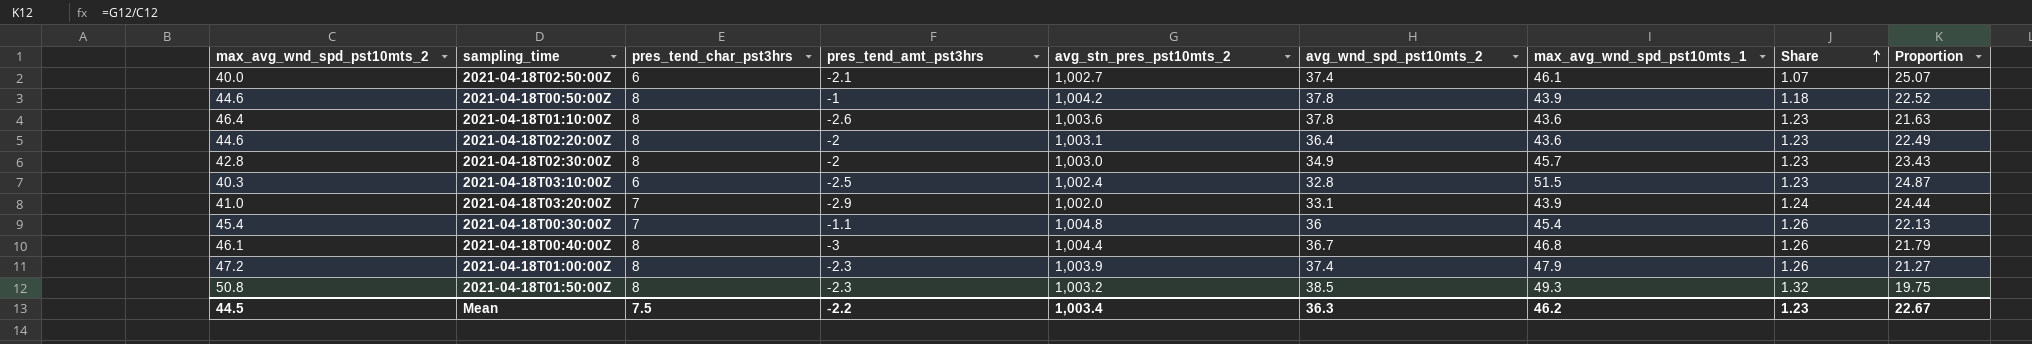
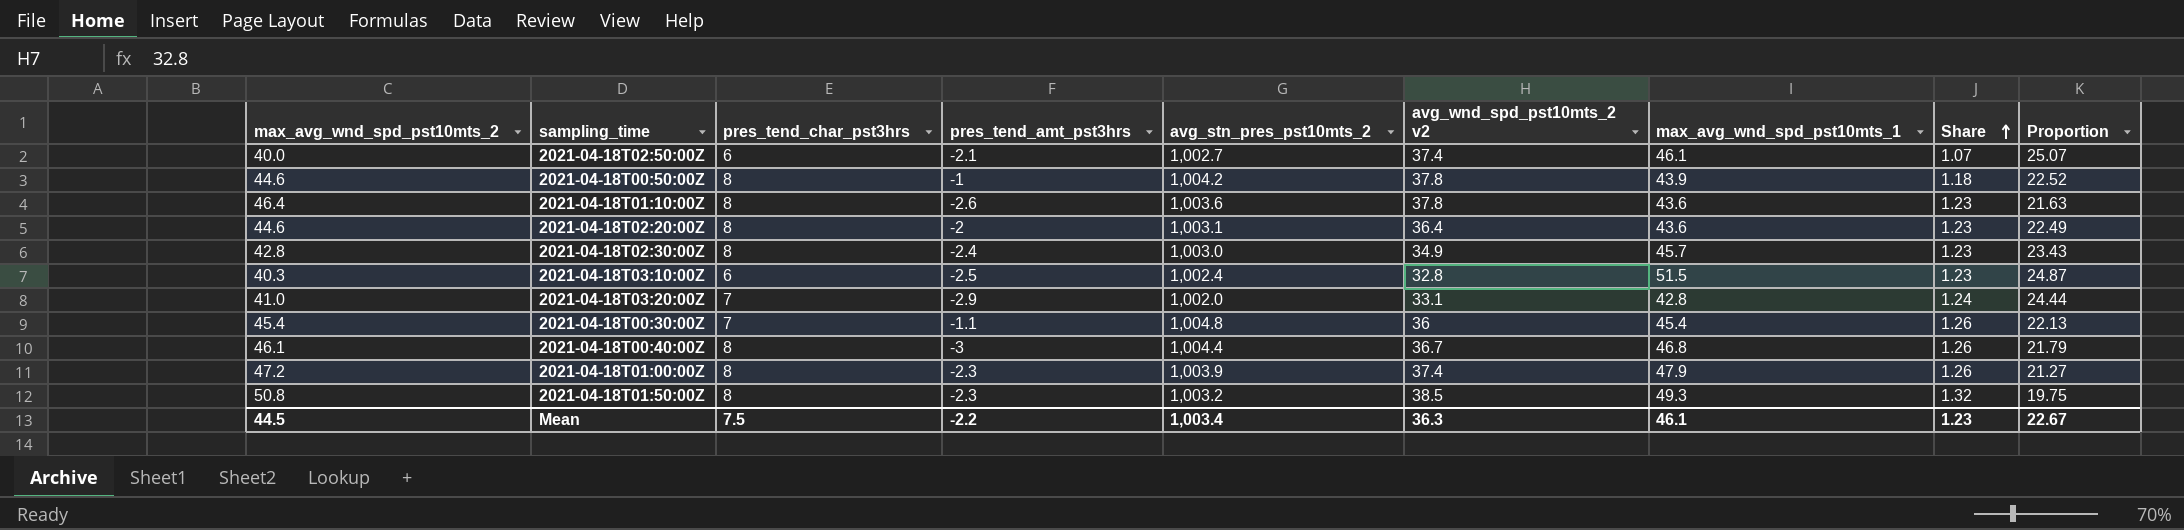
column name: avg_wnd_spd_pst10mts_2 -> avg_wnd_spd_pst10mts_2 v2
2021-04-18T02:30:00Z | pres_tend_amt_pst3hrs: -2 -> -2.4
2021-04-18T03:20:00Z | max_avg_wnd_spd_pst10mts_1: 43.9 -> 42.8
Mean | max_avg_wnd_spd_pst10mts_1: 46.2 -> 46.1

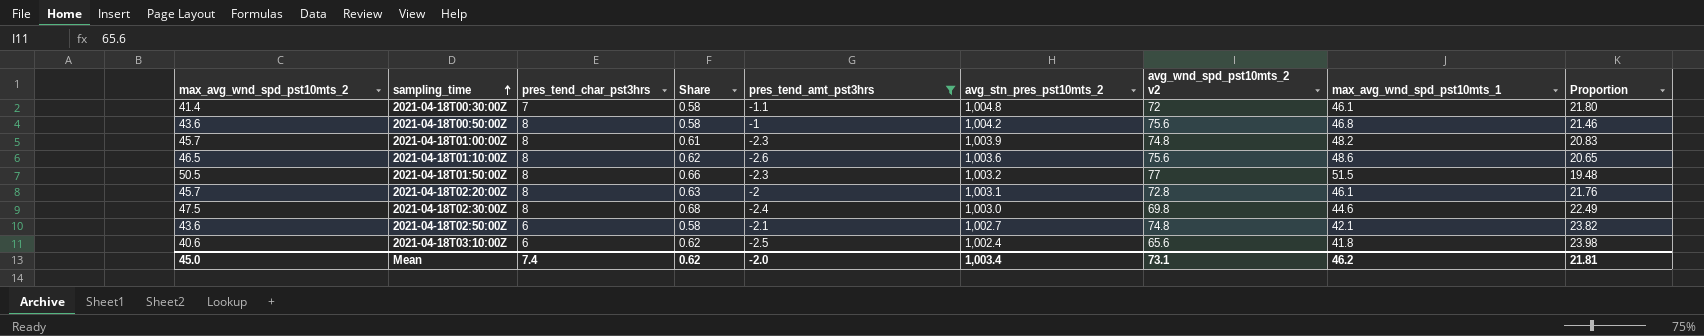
filter: none -> pres_tend_amt_pst3hrs >= -2.6
row order: Share ascending -> sampling_time ascending
column Share | position: 8 -> 4
column Proportion | formula: [avg_stn_pres_pst10mts_2] / [max_avg_wnd_spd_pst10mts_2] -> [avg_stn_pres_pst10mts_2] / [max_avg_wnd_spd_pst10mts_1]
2021-04-18T00:30:00Z | max_avg_wnd_spd_pst10mts_2: 45.4 -> 41.4
2021-04-18T00:30:00Z | Share: 1.26 -> 0.58
2021-04-18T00:30:00Z | avg_wnd_spd_pst10mts_2 v2: 36 -> 72
2021-04-18T00:30:00Z | max_avg_wnd_spd_pst10mts_1: 45.4 -> 46.1
2021-04-18T00:50:00Z | max_avg_wnd_spd_pst10mts_2: 44.6 -> 43.6
2021-04-18T00:50:00Z | Share: 1.18 -> 0.58
2021-04-18T00:50:00Z | avg_wnd_spd_pst10mts_2 v2: 37.8 -> 75.6
2021-04-18T00:50:00Z | max_avg_wnd_spd_pst10mts_1: 43.9 -> 46.8
2021-04-18T01:00:00Z | max_avg_wnd_spd_pst10mts_2: 47.2 -> 45.7
2021-04-18T01:00:00Z | Share: 1.26 -> 0.61
2021-04-18T01:00:00Z | avg_wnd_spd_pst10mts_2 v2: 37.4 -> 74.8
2021-04-18T01:00:00Z | max_avg_wnd_spd_pst10mts_1: 47.9 -> 48.2
2021-04-18T01:10:00Z | max_avg_wnd_spd_pst10mts_2: 46.4 -> 46.5
2021-04-18T01:10:00Z | Share: 1.23 -> 0.62
2021-04-18T01:10:00Z | avg_wnd_spd_pst10mts_2 v2: 37.8 -> 75.6
2021-04-18T01:10:00Z | max_avg_wnd_spd_pst10mts_1: 43.6 -> 48.6
2021-04-18T01:50:00Z | max_avg_wnd_spd_pst10mts_2: 50.8 -> 50.5
2021-04-18T01:50:00Z | Share: 1.32 -> 0.66
2021-04-18T01:50:00Z | avg_wnd_spd_pst10mts_2 v2: 38.5 -> 77
2021-04-18T01:50:00Z | max_avg_wnd_spd_pst10mts_1: 49.3 -> 51.5
2021-04-18T02:20:00Z | max_avg_wnd_spd_pst10mts_2: 44.6 -> 45.7
2021-04-18T02:20:00Z | Share: 1.23 -> 0.63
2021-04-18T02:20:00Z | avg_wnd_spd_pst10mts_2 v2: 36.4 -> 72.8
2021-04-18T02:20:00Z | max_avg_wnd_spd_pst10mts_1: 43.6 -> 46.1
2021-04-18T02:30:00Z | max_avg_wnd_spd_pst10mts_2: 42.8 -> 47.5
2021-04-18T02:30:00Z | Share: 1.23 -> 0.68
2021-04-18T02:30:00Z | avg_wnd_spd_pst10mts_2 v2: 34.9 -> 69.8
2021-04-18T02:30:00Z | max_avg_wnd_spd_pst10mts_1: 45.7 -> 44.6
2021-04-18T02:50:00Z | max_avg_wnd_spd_pst10mts_2: 40.0 -> 43.6
2021-04-18T02:50:00Z | Share: 1.07 -> 0.58
2021-04-18T02:50:00Z | avg_wnd_spd_pst10mts_2 v2: 37.4 -> 74.8
2021-04-18T02:50:00Z | max_avg_wnd_spd_pst10mts_1: 46.1 -> 42.1
2021-04-18T03:10:00Z | max_avg_wnd_spd_pst10mts_2: 40.3 -> 40.6
2021-04-18T03:10:00Z | Share: 1.23 -> 0.62
2021-04-18T03:10:00Z | avg_wnd_spd_pst10mts_2 v2: 32.8 -> 65.6
2021-04-18T03:10:00Z | max_avg_wnd_spd_pst10mts_1: 51.5 -> 41.8
Mean | max_avg_wnd_spd_pst10mts_2: 44.5 -> 45.0
Mean | pres_tend_char_pst3hrs: 7.5 -> 7.4
Mean | Share: 1.23 -> 0.62
Mean | pres_tend_amt_pst3hrs: -2.2 -> -2.0
Mean | avg_wnd_spd_pst10mts_2 v2: 36.3 -> 73.1
Mean | max_avg_wnd_spd_pst10mts_1: 46.1 -> 46.2
Mean | Proportion: 22.67 -> 21.81

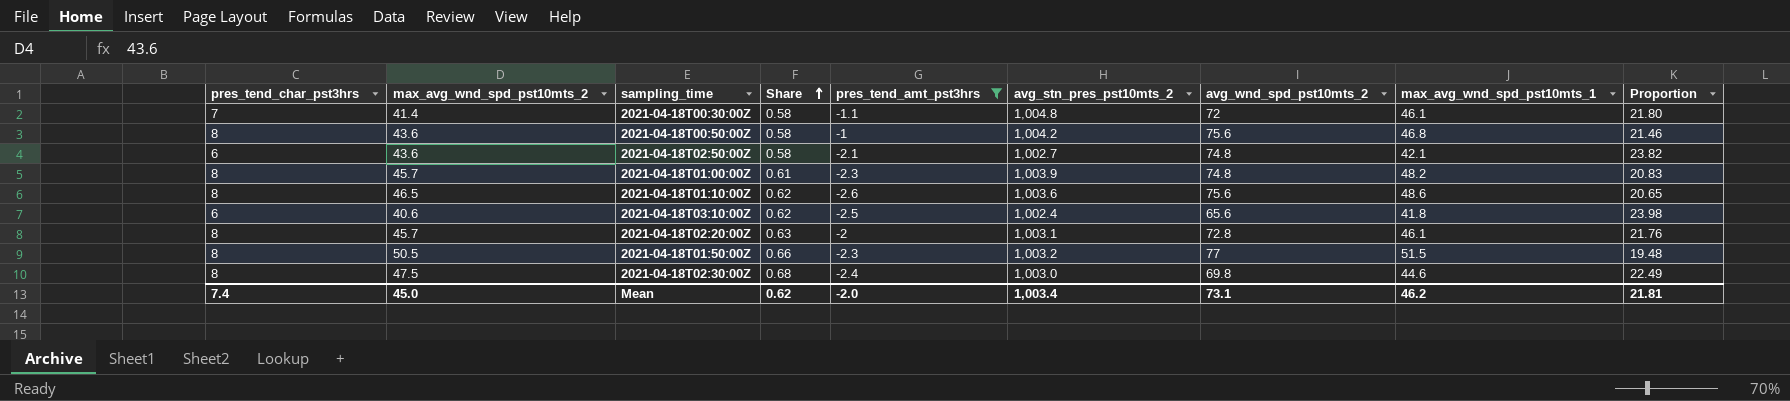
row order: sampling_time ascending -> Share ascending
column pres_tend_char_pst3hrs | position: 3 -> 1
column name: avg_wnd_spd_pst10mts_2 v2 -> avg_wnd_spd_pst10mts_2

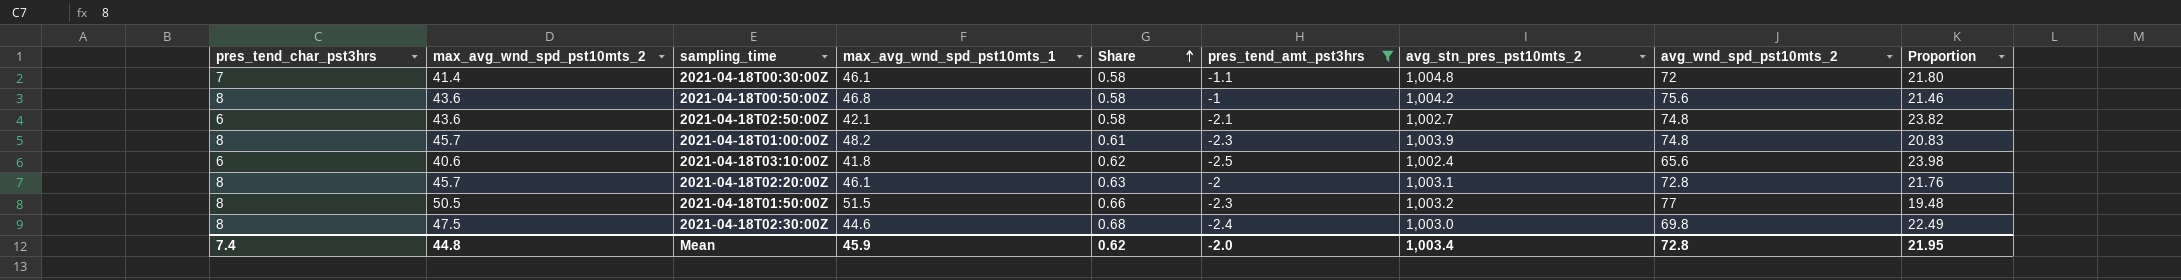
column max_avg_wnd_spd_pst10mts_1 | position: 8 -> 4
row 2021-04-18T01:10:00Z: 8 | 46.5 | 0.62 | -2.6 | 1,003.6 | 75.6 | 48.6 | 20.65 -> none
Mean | max_avg_wnd_spd_pst10mts_2: 45.0 -> 44.8
Mean | max_avg_wnd_spd_pst10mts_1: 46.2 -> 45.9
Mean | avg_wnd_spd_pst10mts_2: 73.1 -> 72.8
Mean | Proportion: 21.81 -> 21.95

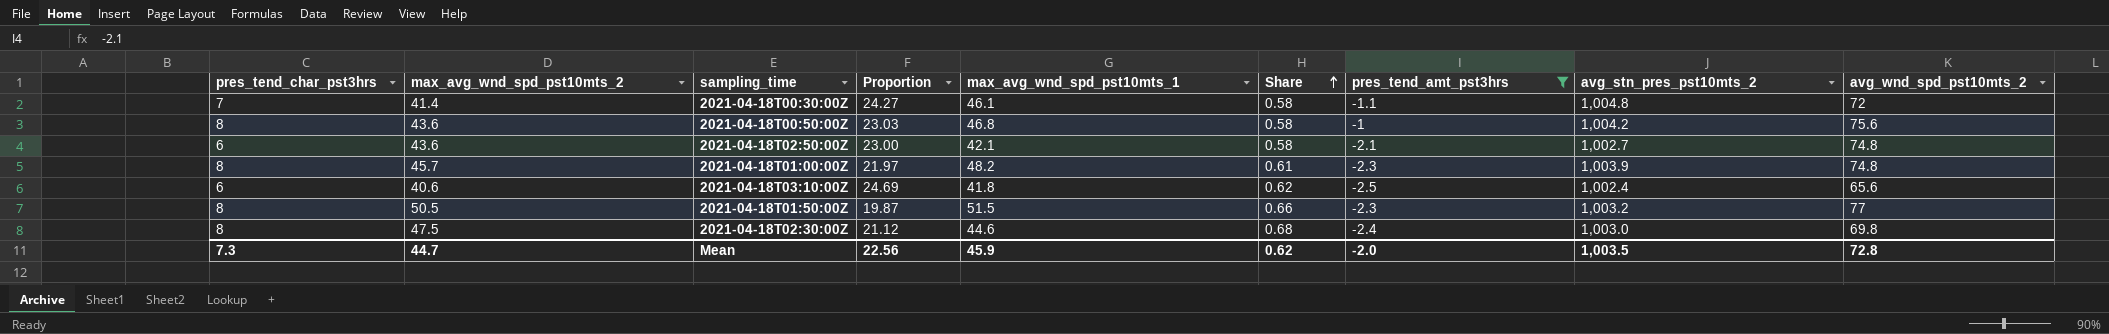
column Proportion | formula: [avg_stn_pres_pst10mts_2] / [max_avg_wnd_spd_pst10mts_1] -> [avg_stn_pres_pst10mts_2] / [max_avg_wnd_spd_pst10mts_2]
column Proportion | position: 9 -> 4
row 2021-04-18T02:20:00Z: 8 | 45.7 | 46.1 | 0.63 | -2 | 1,003.1 | 72.8 | 21.76 -> none
Mean | pres_tend_char_pst3hrs: 7.4 -> 7.3
Mean | max_avg_wnd_spd_pst10mts_2: 44.8 -> 44.7
Mean | Proportion: 21.95 -> 22.56
Mean | avg_stn_pres_pst10mts_2: 1,003.4 -> 1,003.5

